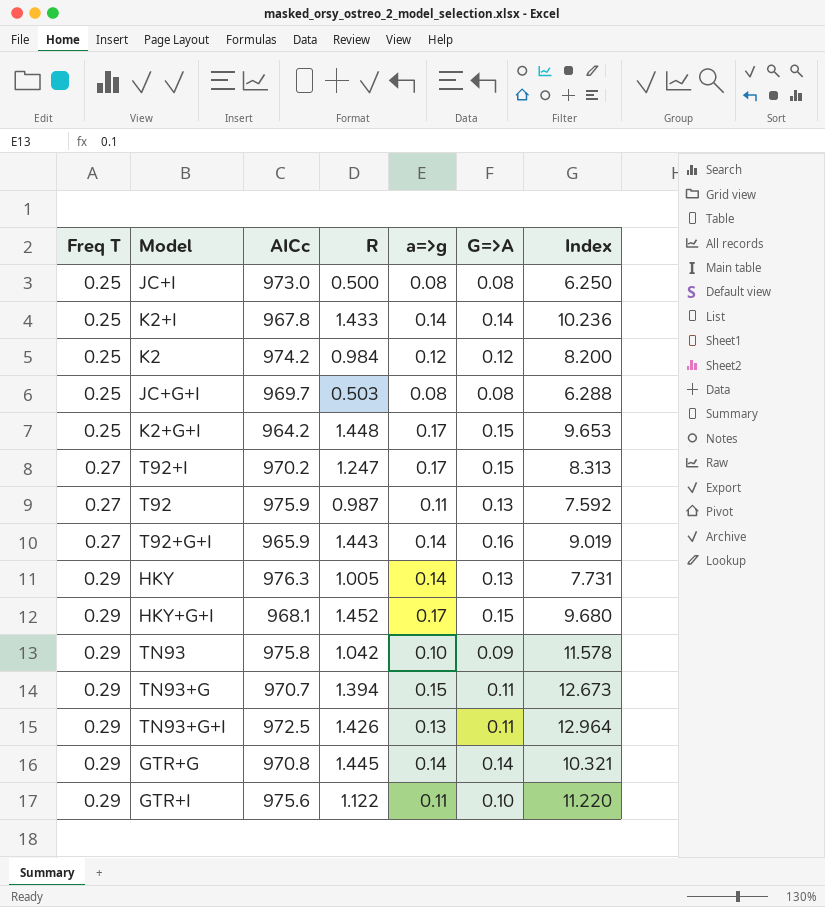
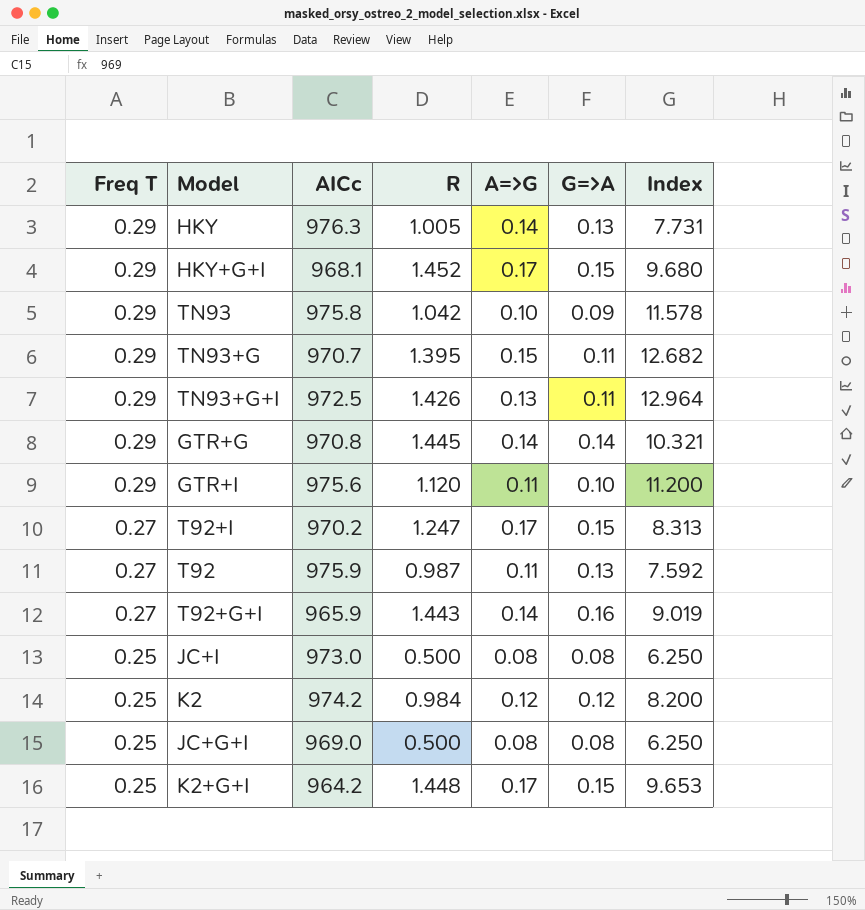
row order: Freq T ascending -> Freq T descending
column name: a=>g -> A=>G
row K2+I: 0.25 | 967.8 | 1.433 | 0.14 | 0.14 | 10.236 -> none
TN93+G | R: 1.394 -> 1.395
TN93+G | Index: 12.673 -> 12.682
GTR+I | R: 1.122 -> 1.120
GTR+I | Index: 11.220 -> 11.200
JC+G+I | AICc: 969.7 -> 969.0
JC+G+I | R: 0.503 -> 0.500
JC+G+I | Index: 6.288 -> 6.250

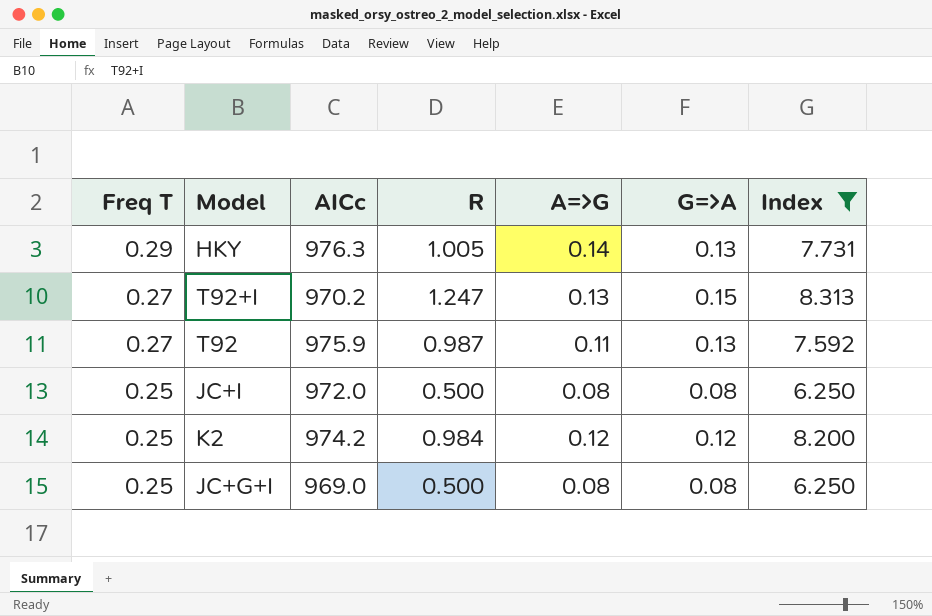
filter: none -> Index <= 8.313
T92+I | A=>G: 0.17 -> 0.13
JC+I | AICc: 973.0 -> 972.0

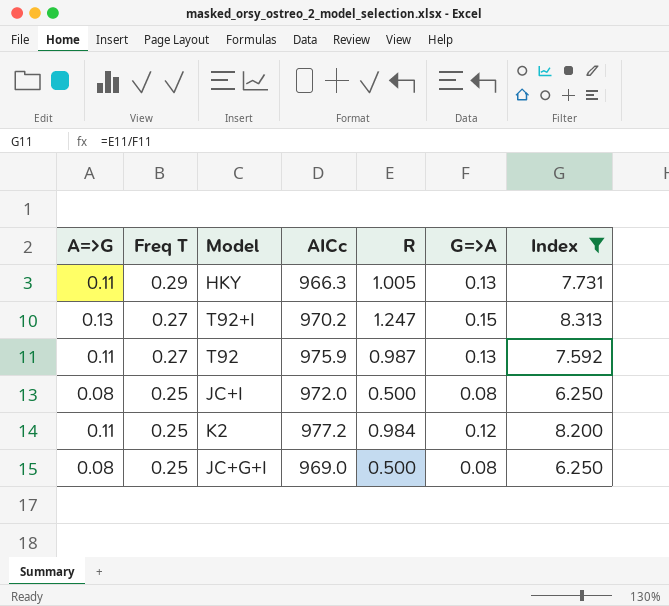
column A=>G | position: 5 -> 1
HKY | A=>G: 0.14 -> 0.11
HKY | AICc: 976.3 -> 966.3
K2 | A=>G: 0.12 -> 0.11
K2 | AICc: 974.2 -> 977.2

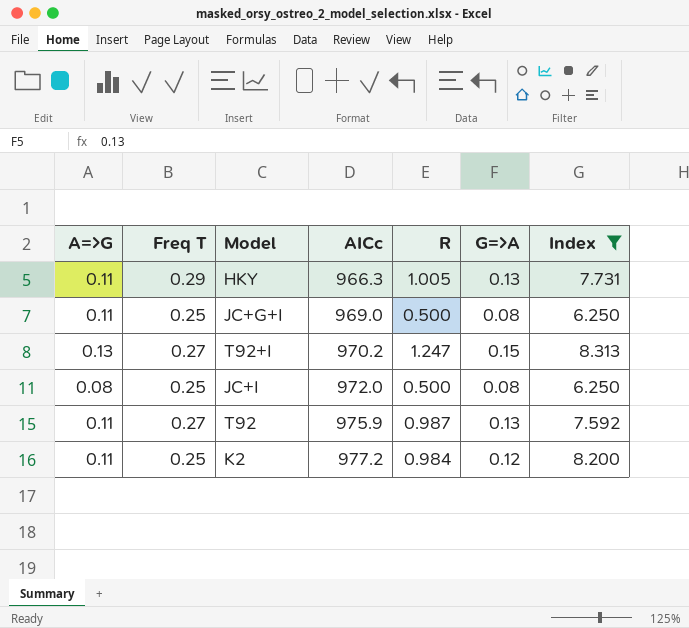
row order: Freq T descending -> AICc ascending
JC+G+I | A=>G: 0.08 -> 0.11

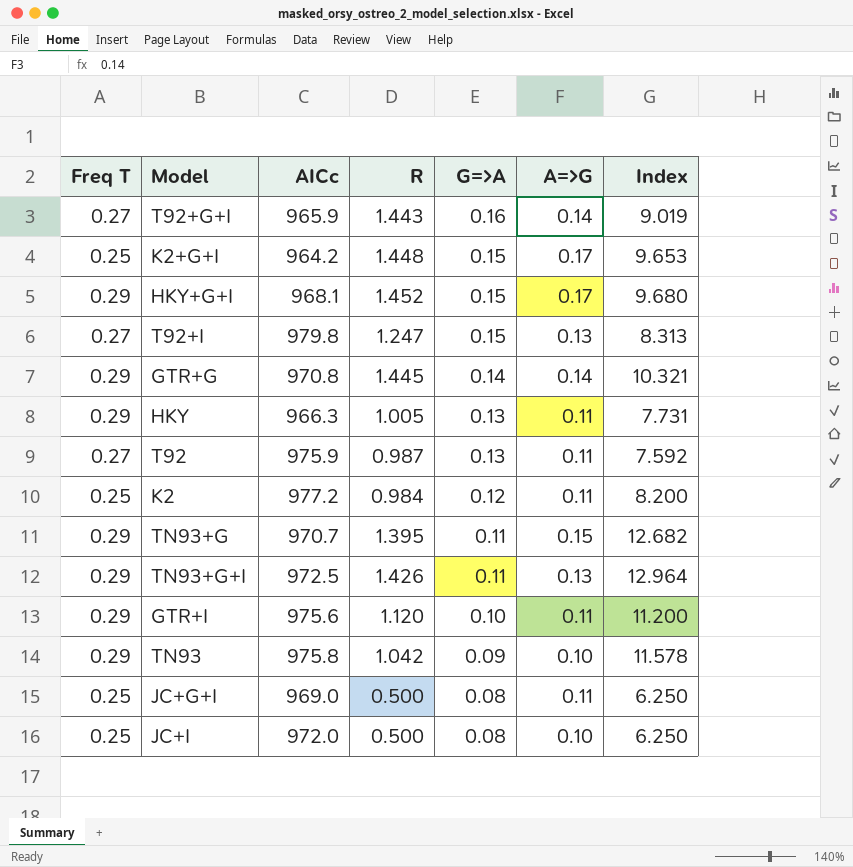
filter: Index <= 8.313 -> none
row order: AICc ascending -> G=>A descending
column A=>G | position: 1 -> 6
T92+I | AICc: 970.2 -> 979.8
JC+I | A=>G: 0.08 -> 0.10

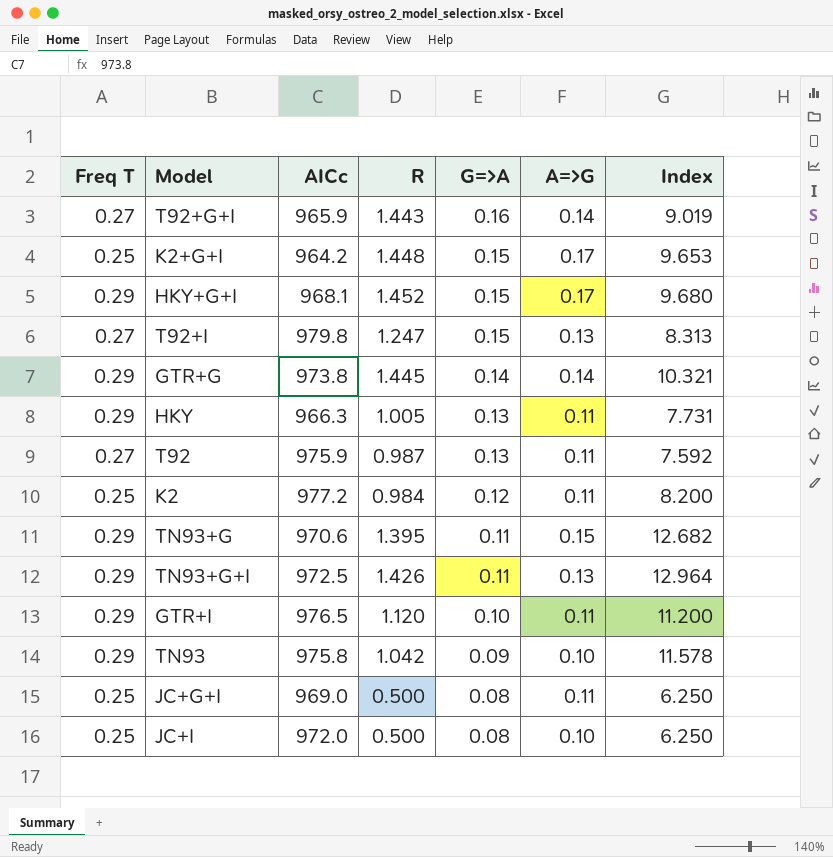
GTR+G | AICc: 970.8 -> 973.8
TN93+G | AICc: 970.7 -> 970.6
GTR+I | AICc: 975.6 -> 976.5

